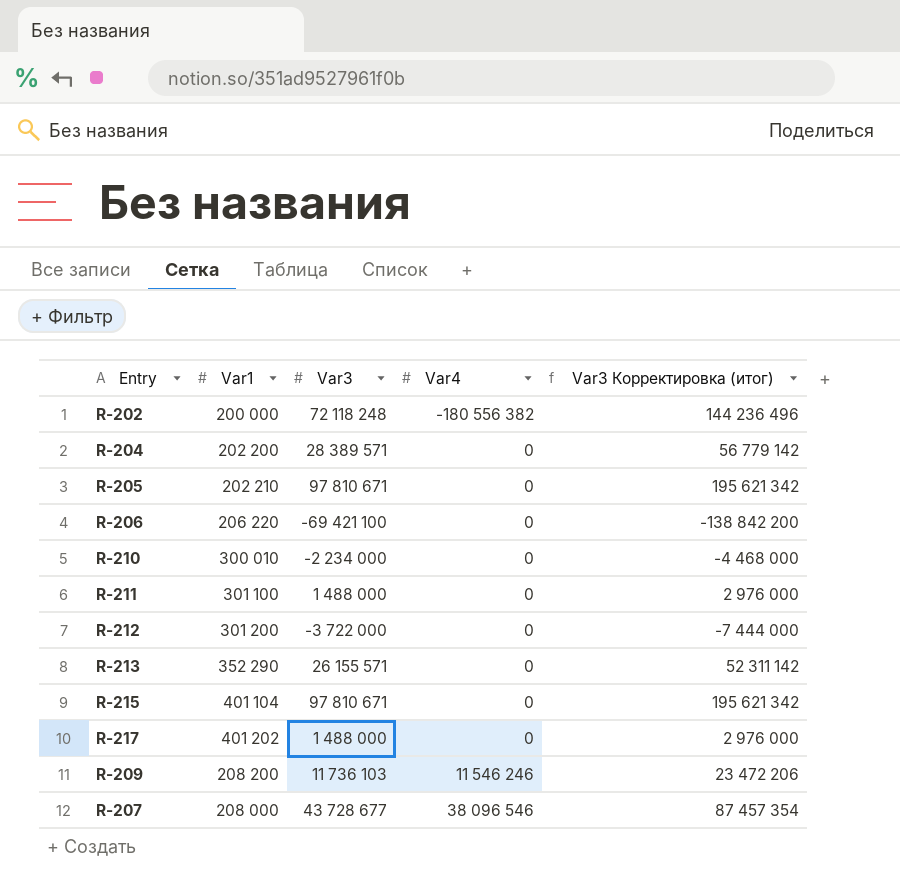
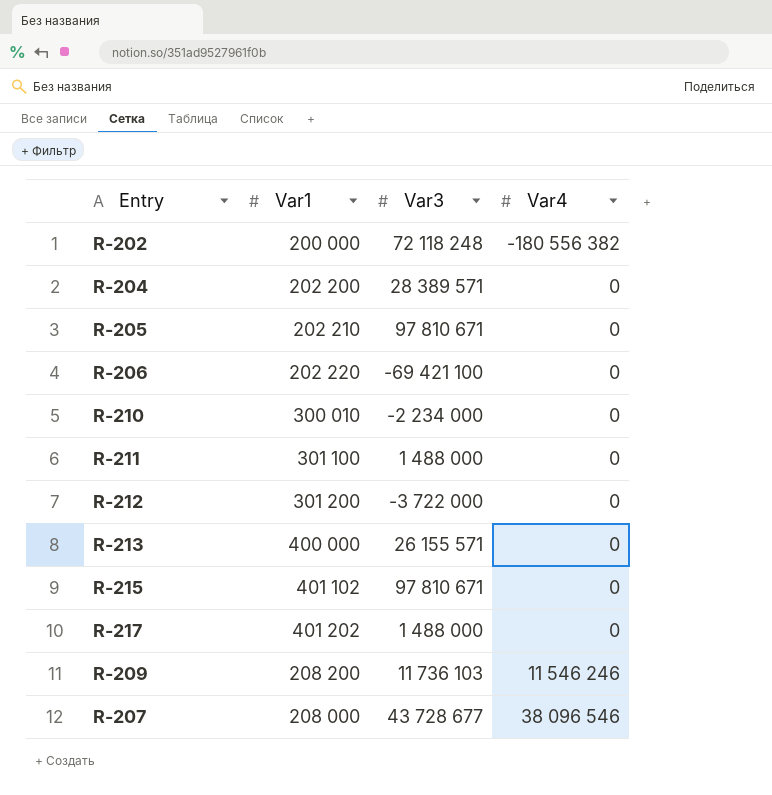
column Var3 Корректировка (итог) | formula: [Var3] * 2 -> none
R-206 | Var1: 206 220 -> 202 220
R-213 | Var1: 352 290 -> 400 000
R-215 | Var1: 401 104 -> 401 102

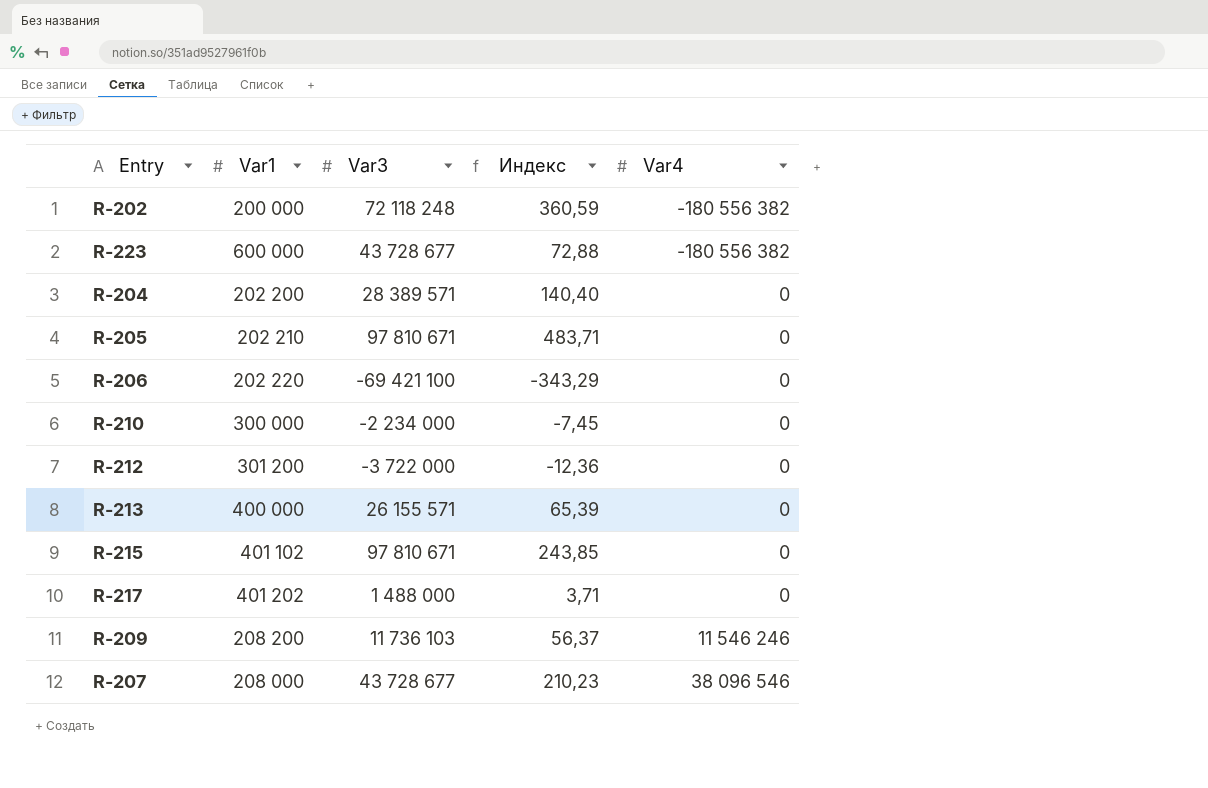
column Индекс | formula: none -> [Var3] / [Var1]
row R-211: 301 100 | 1 488 000 | 0 -> none
row R-223: none -> 600 000 | 43 728 677 | 72,88 | -180 556 382
R-210 | Var1: 300 010 -> 300 000

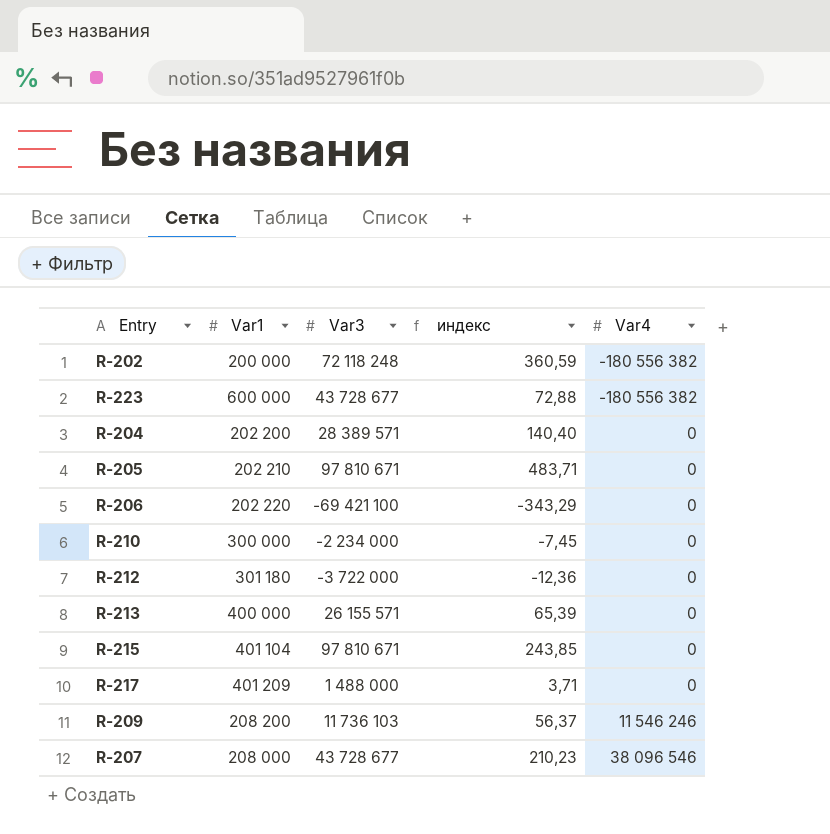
column name: Индекс -> индекс
R-212 | Var1: 301 200 -> 301 180
R-215 | Var1: 401 102 -> 401 104
R-217 | Var1: 401 202 -> 401 209

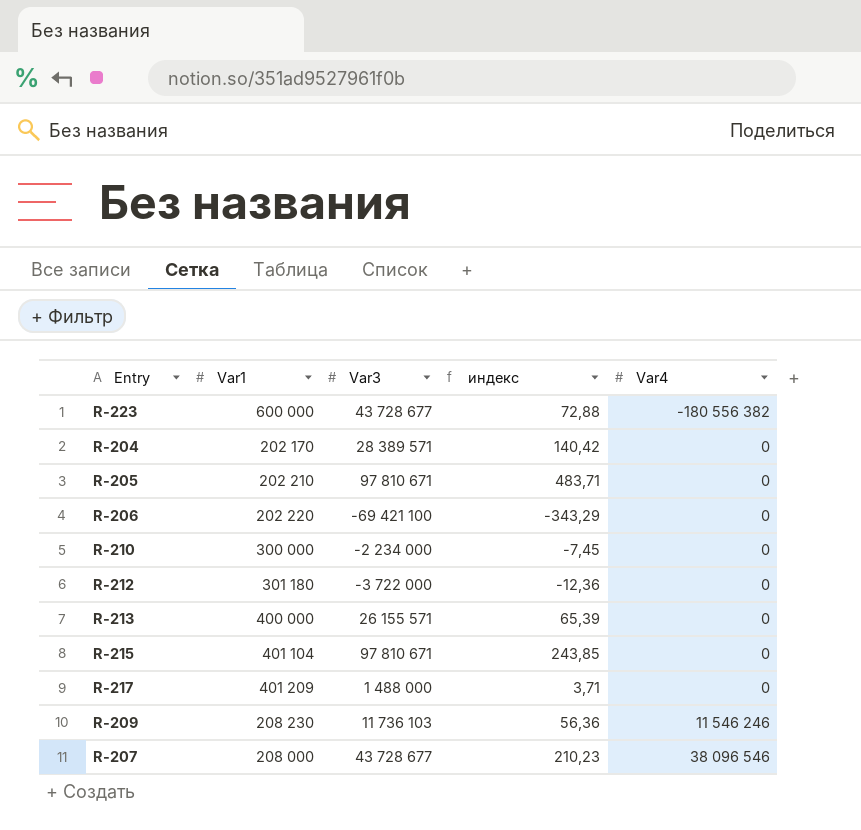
row R-202: 200 000 | 72 118 248 | 360,59 | -180 556 382 -> none
R-204 | Var1: 202 200 -> 202 170
R-204 | индекс: 140,40 -> 140,42
R-209 | Var1: 208 200 -> 208 230
R-209 | индекс: 56,37 -> 56,36

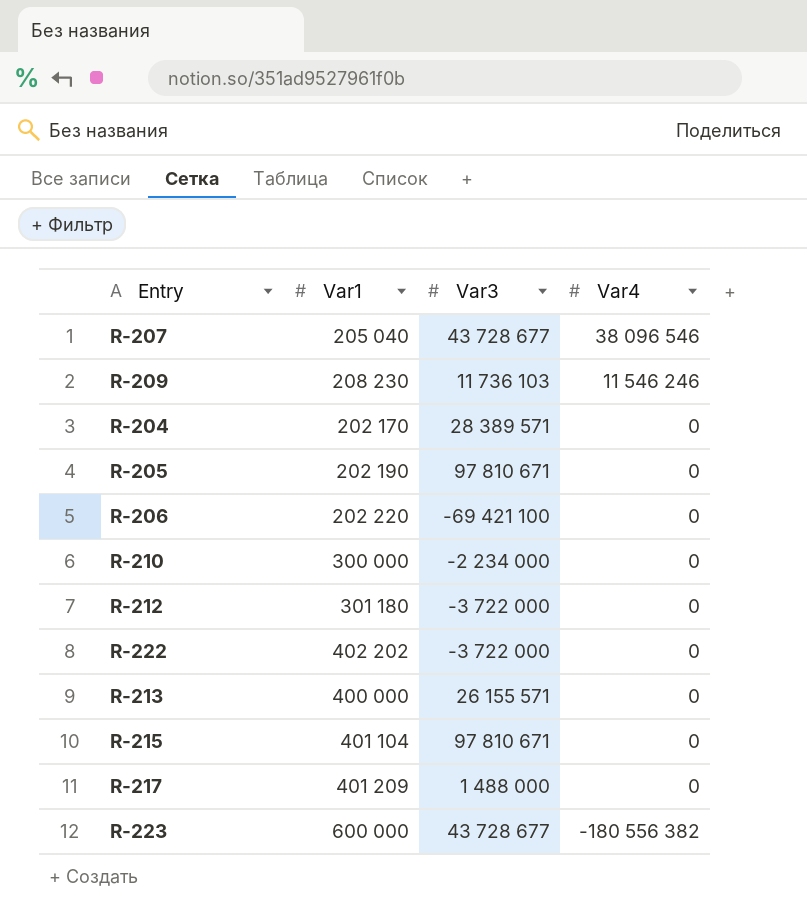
row order: Var4 ascending -> Var4 descending
column индекс | formula: [Var3] / [Var1] -> none
R-207 | Var1: 208 000 -> 205 040
R-205 | Var1: 202 210 -> 202 190
row R-222: none -> 402 202 | -3 722 000 | 0

